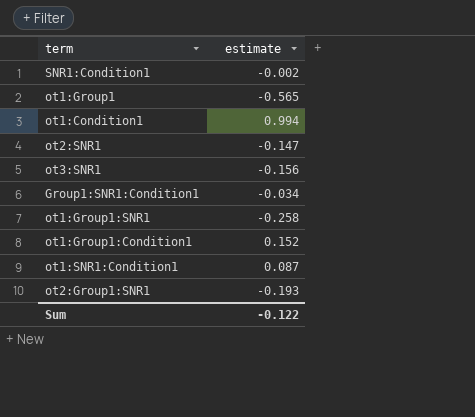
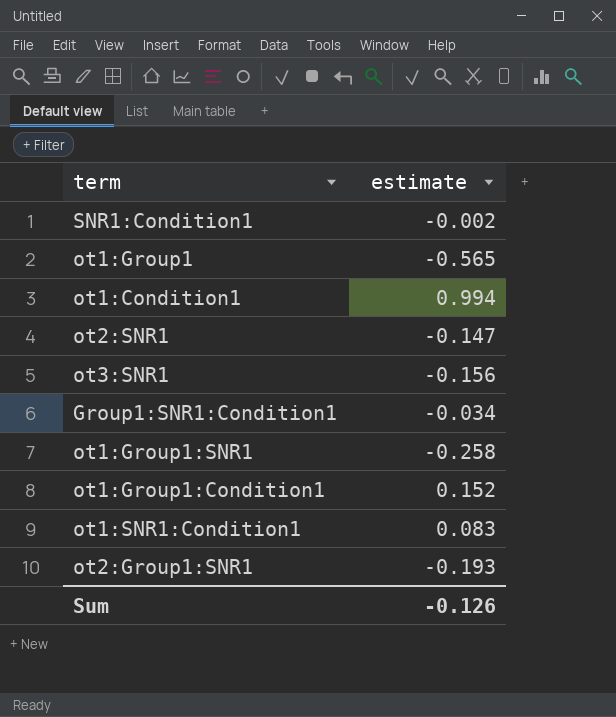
ot1:SNR1:Condition1 | estimate: 0.087 -> 0.083
Sum | estimate: -0.122 -> -0.126

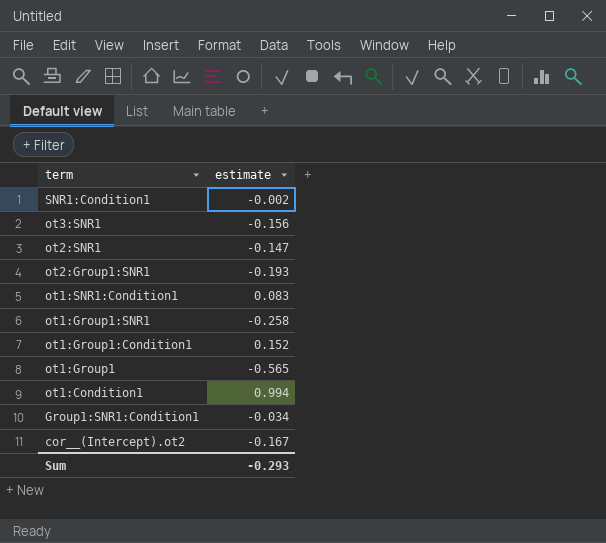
row order: none -> term descending
row cor__(Intercept).ot2: none -> -0.167
Sum | estimate: -0.126 -> -0.293

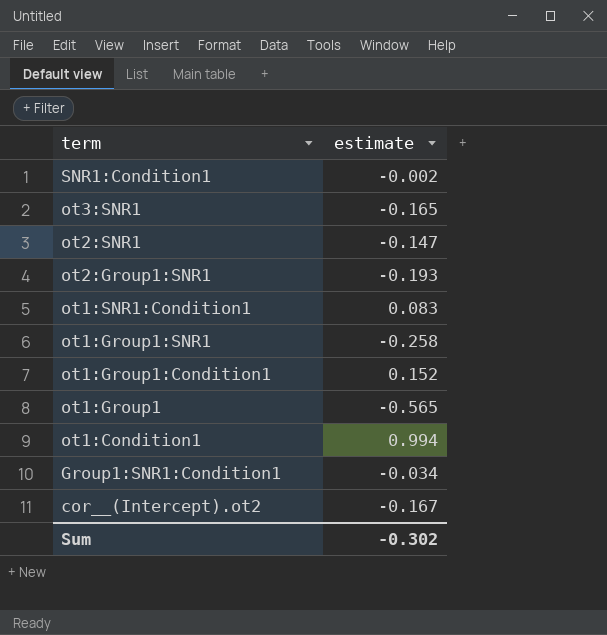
ot3:SNR1 | estimate: -0.156 -> -0.165
Sum | estimate: -0.293 -> -0.302

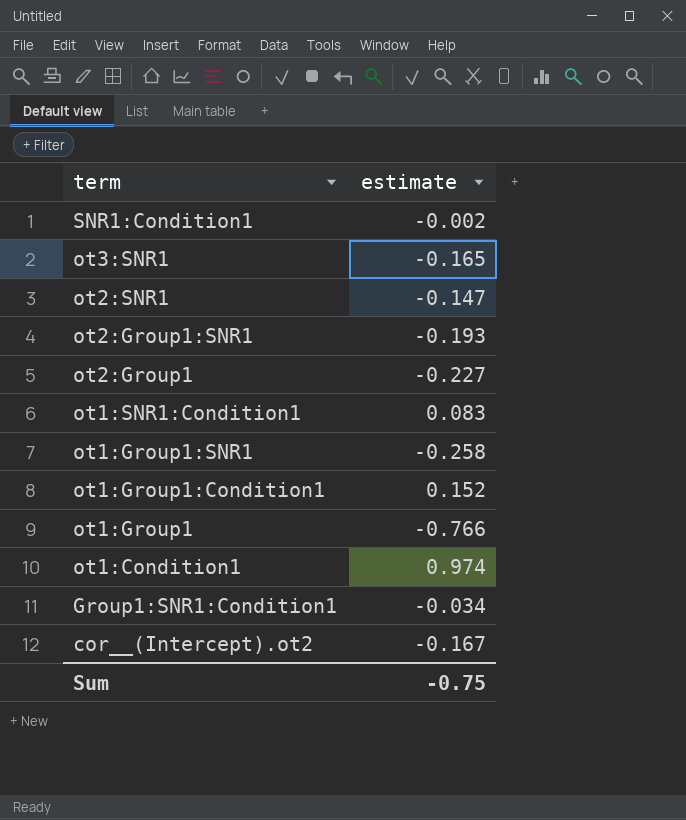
row ot2:Group1: none -> -0.227
ot1:Group1 | estimate: -0.565 -> -0.766
ot1:Condition1 | estimate: 0.994 -> 0.974
Sum | estimate: -0.302 -> -0.75

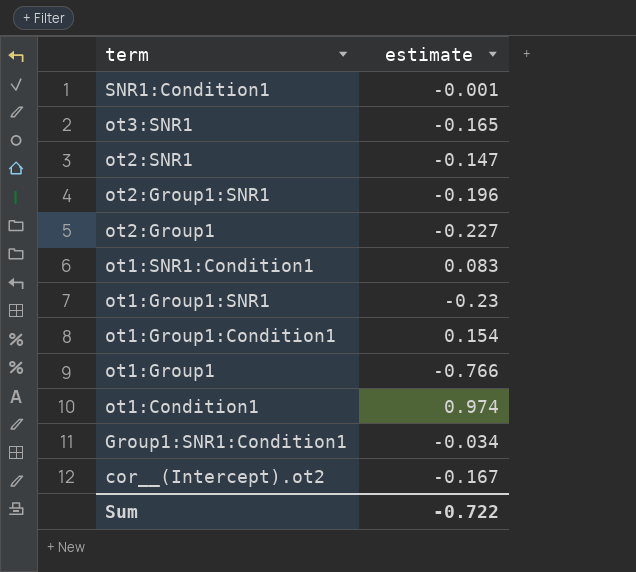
SNR1:Condition1 | estimate: -0.002 -> -0.001
ot2:Group1:SNR1 | estimate: -0.193 -> -0.196
ot1:Group1:SNR1 | estimate: -0.258 -> -0.23
ot1:Group1:Condition1 | estimate: 0.152 -> 0.154
Sum | estimate: -0.75 -> -0.722

